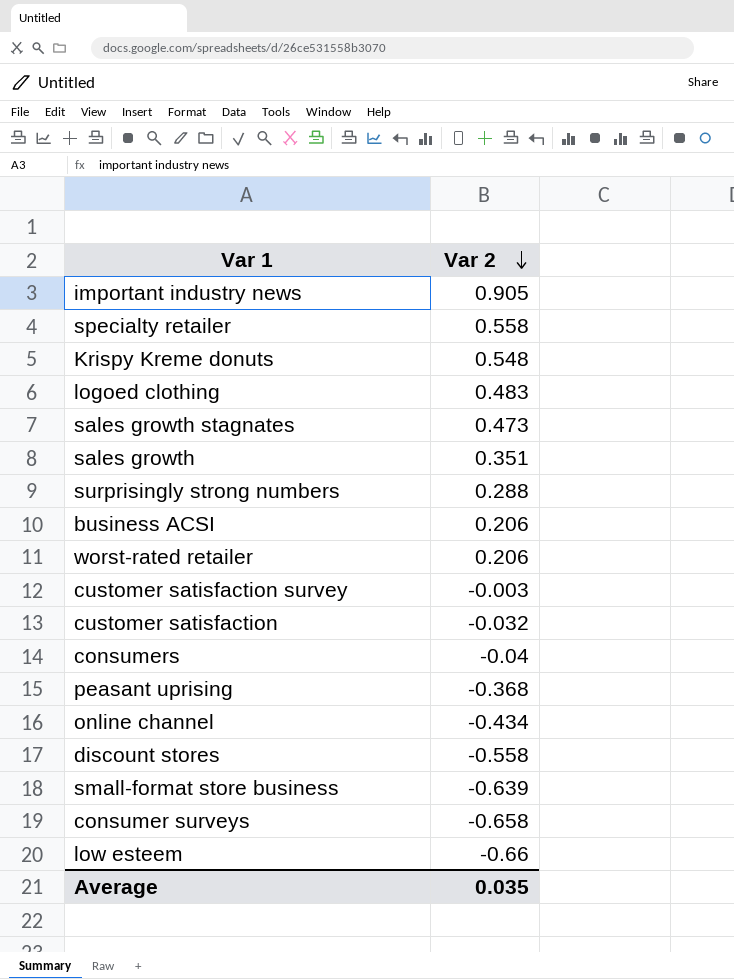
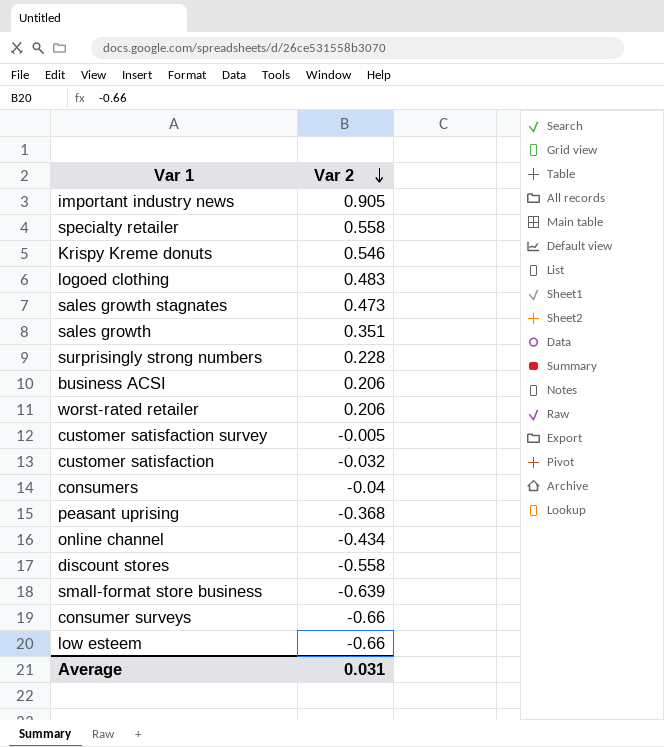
Krispy Kreme donuts | Var 2: 0.548 -> 0.546
surprisingly strong numbers | Var 2: 0.288 -> 0.228
customer satisfaction survey | Var 2: -0.003 -> -0.005
consumer surveys | Var 2: -0.658 -> -0.66
Average | Var 2: 0.035 -> 0.031

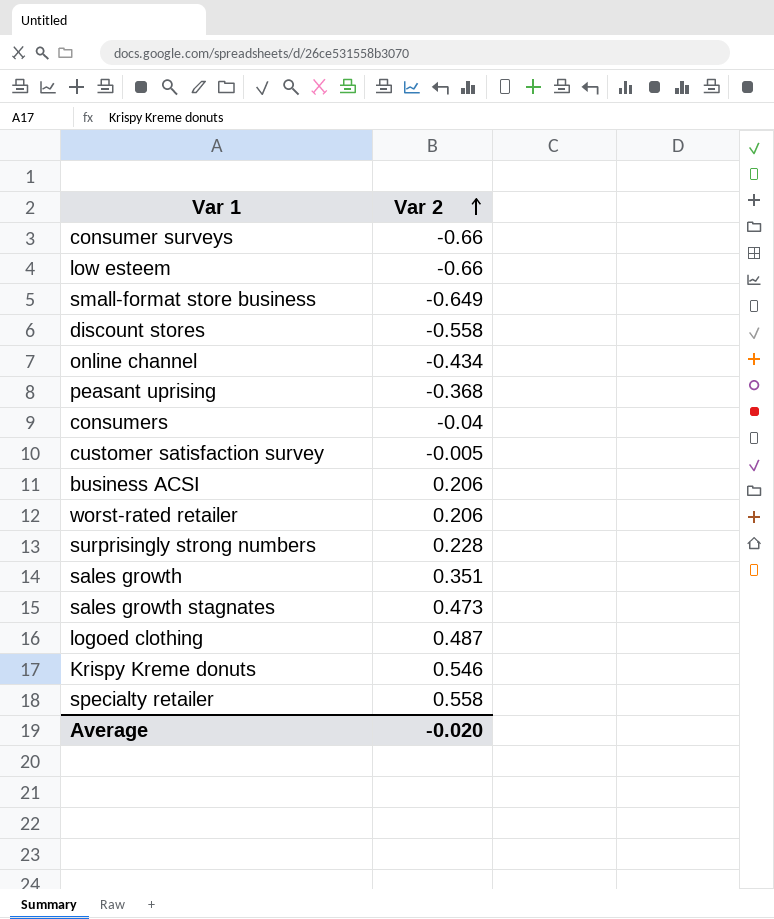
row order: Var 2 descending -> Var 2 ascending
row important industry news: 0.905 -> none
row customer satisfaction: -0.032 -> none
small-format store business | Var 2: -0.639 -> -0.649
logoed clothing | Var 2: 0.483 -> 0.487
Average | Var 2: 0.031 -> -0.020

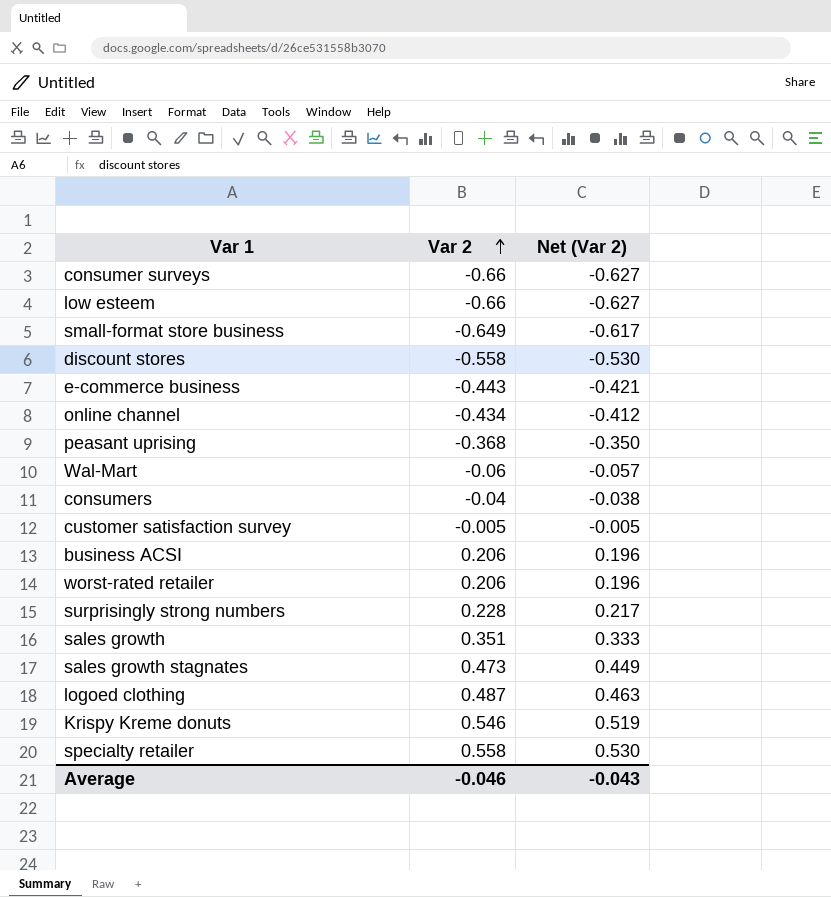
column Net (Var 2) | formula: none -> [Var 2] * 0.95
row e-commerce business: none -> -0.443 | -0.421
row Wal-Mart: none -> -0.06 | -0.057
Average | Var 2: -0.020 -> -0.046

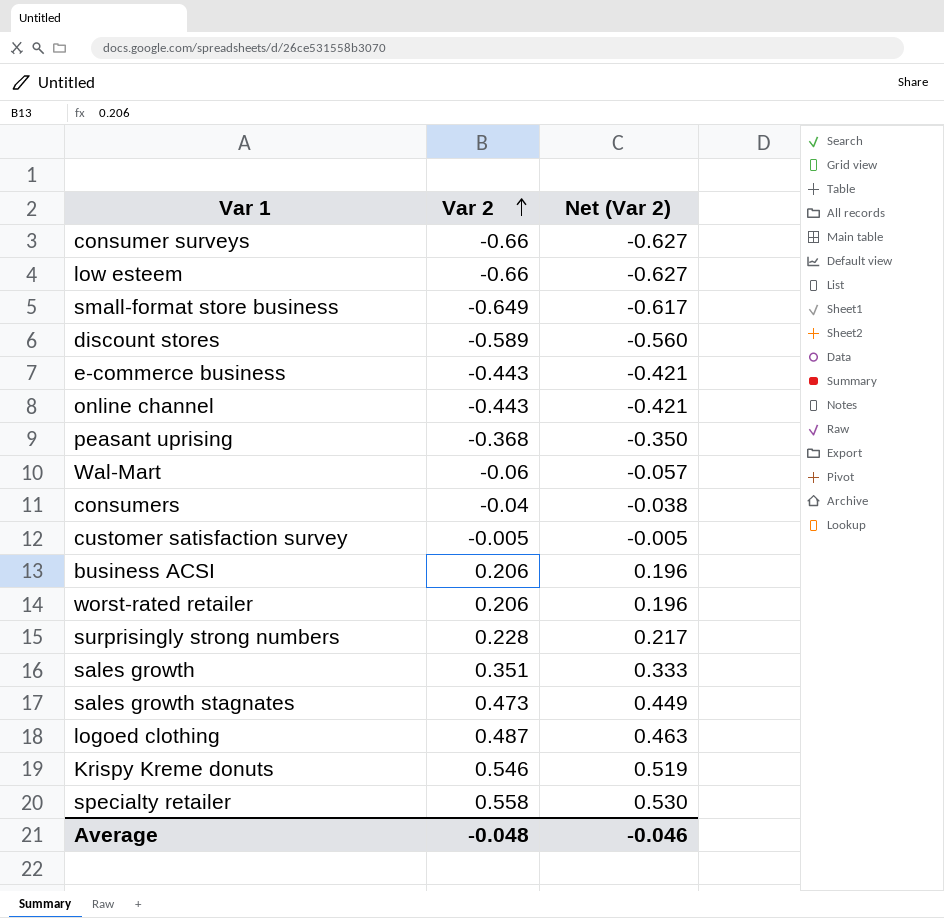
discount stores | Var 2: -0.558 -> -0.589
discount stores | Net (Var 2): -0.530 -> -0.560
online channel | Var 2: -0.434 -> -0.443
online channel | Net (Var 2): -0.412 -> -0.421
Average | Var 2: -0.046 -> -0.048
Average | Net (Var 2): -0.043 -> -0.046

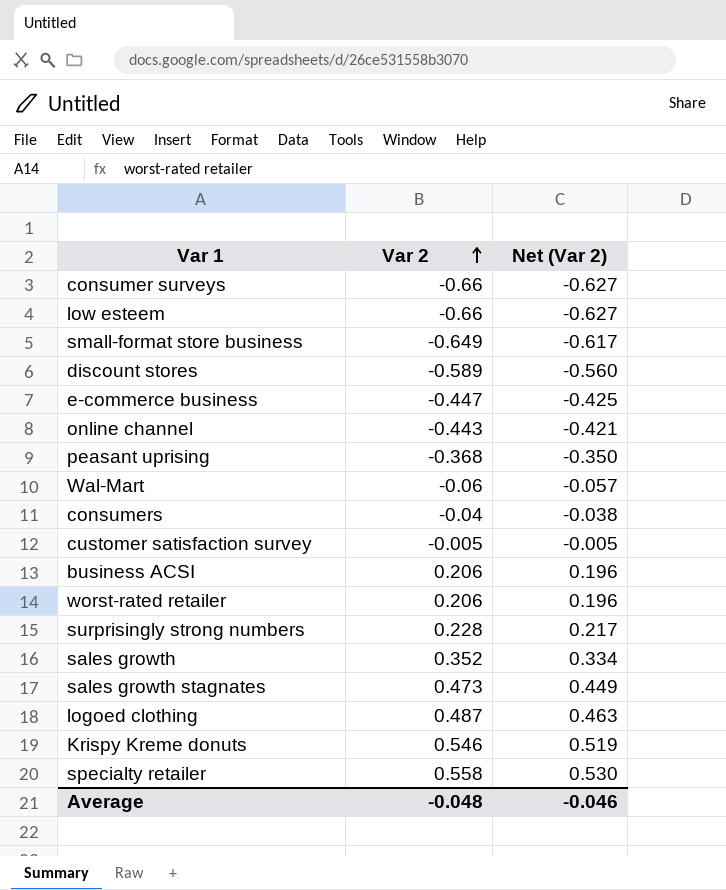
e-commerce business | Var 2: -0.443 -> -0.447
e-commerce business | Net (Var 2): -0.421 -> -0.425
sales growth | Var 2: 0.351 -> 0.352
sales growth | Net (Var 2): 0.333 -> 0.334

